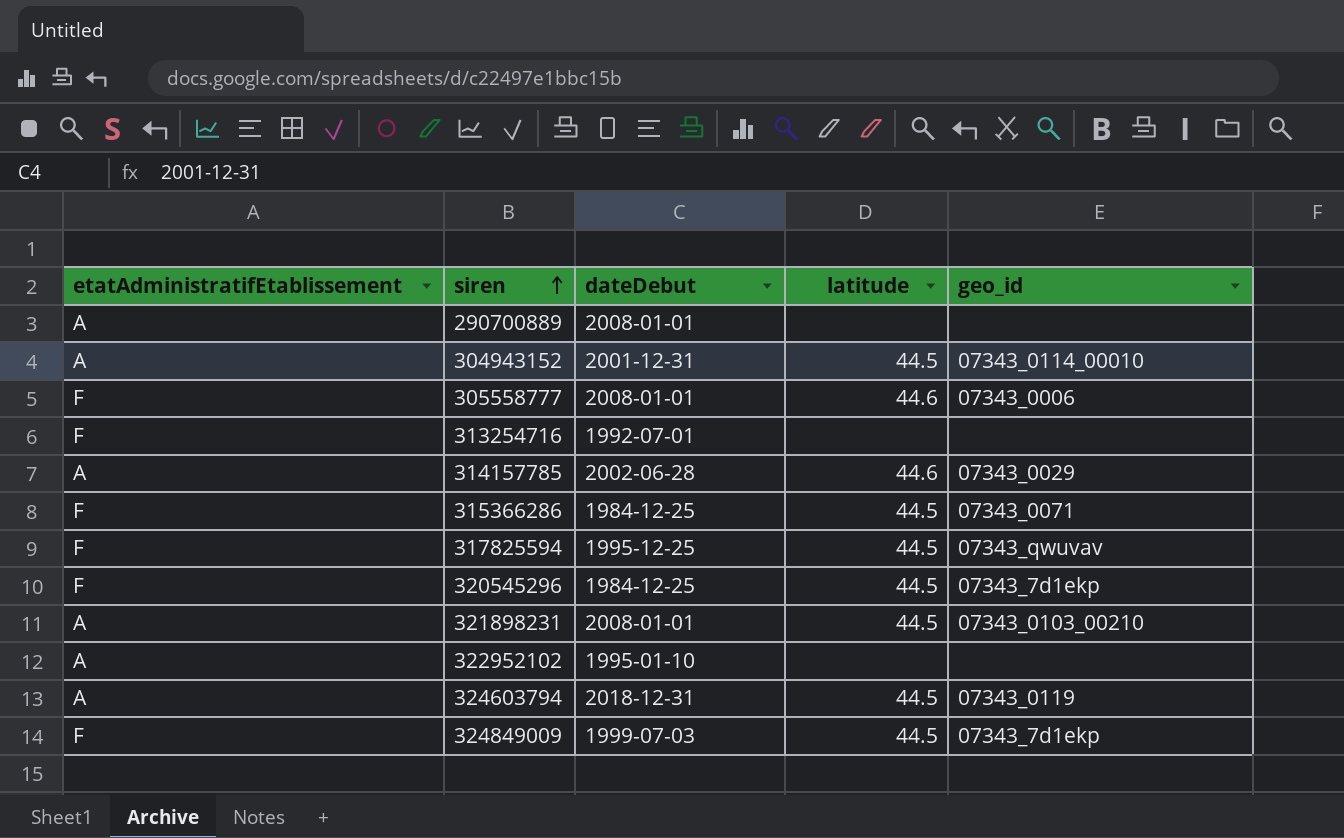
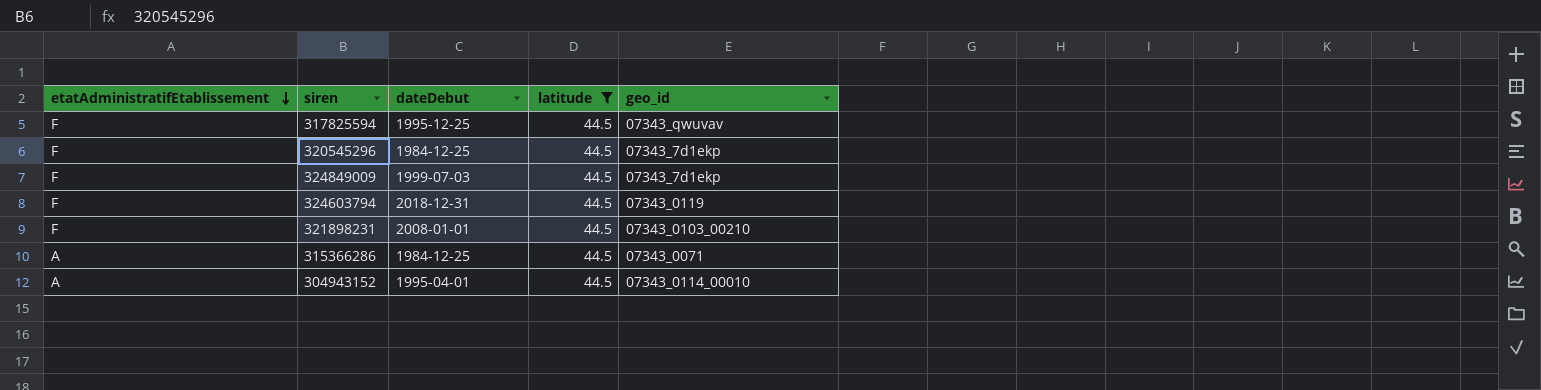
filter: none -> latitude = 44.5
row order: siren ascending -> etatAdministratifEtablissement descending
324603794 | etatAdministratifEtablissement: A -> F
321898231 | etatAdministratifEtablissement: A -> F
315366286 | etatAdministratifEtablissement: F -> A
304943152 | dateDebut: 2001-12-31 -> 1995-04-01

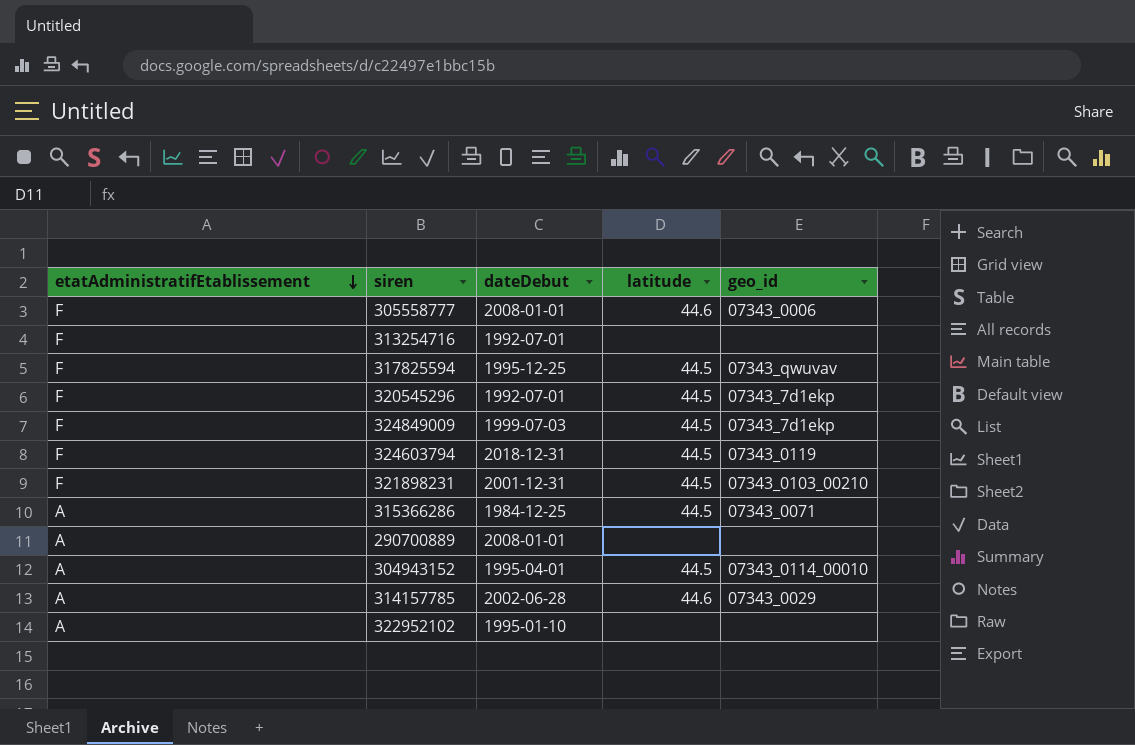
filter: latitude = 44.5 -> none
320545296 | dateDebut: 1984-12-25 -> 1992-07-01
321898231 | dateDebut: 2008-01-01 -> 2001-12-31

